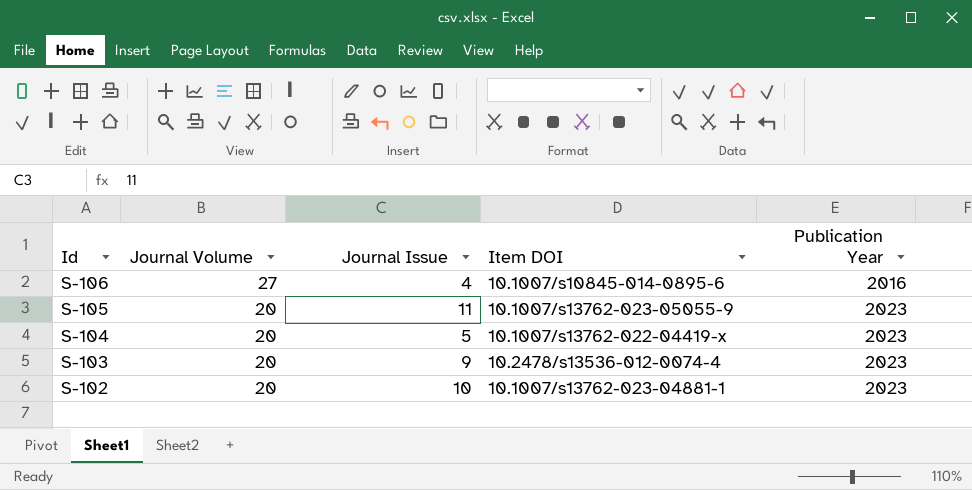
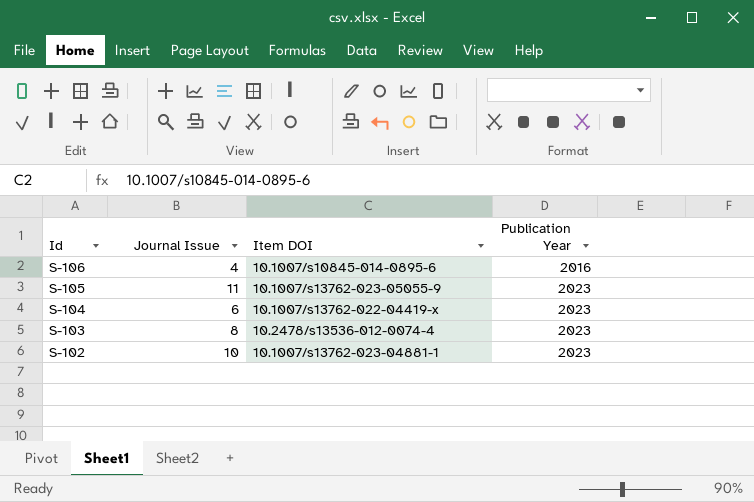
column Journal Volume | position: 2 -> none
S-104 | Journal Issue: 5 -> 6
S-103 | Journal Issue: 9 -> 8

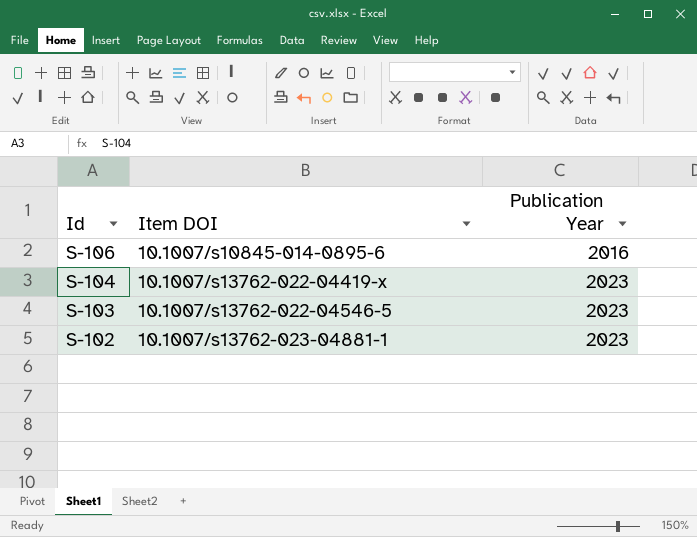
column Journal Issue | position: 2 -> none
row S-105: 11 | 10.1007/s13762-023-05055-9 | 2023 -> none
S-103 | Item DOI: 10.2478/s13536-012-0074-4 -> 10.1007/s13762-022-04546-5

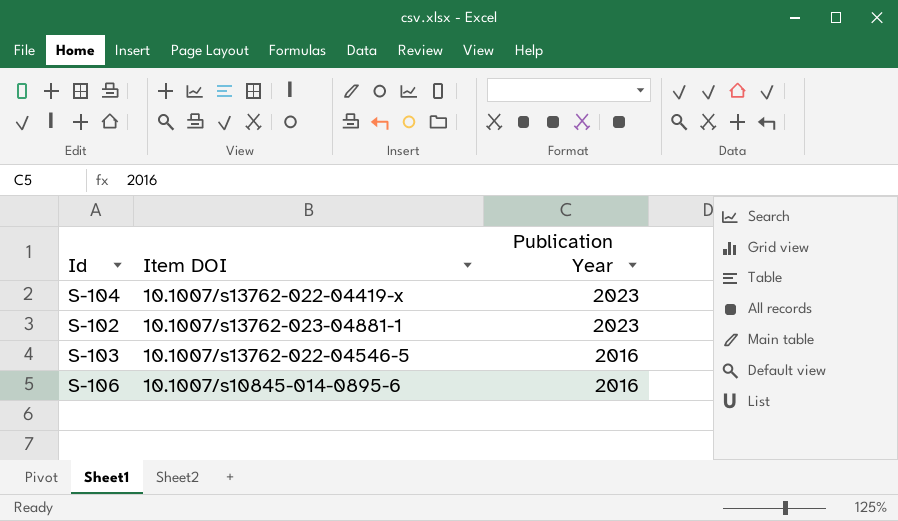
row order: Id descending -> Publication Year descending
S-103 | Publication Year: 2023 -> 2016

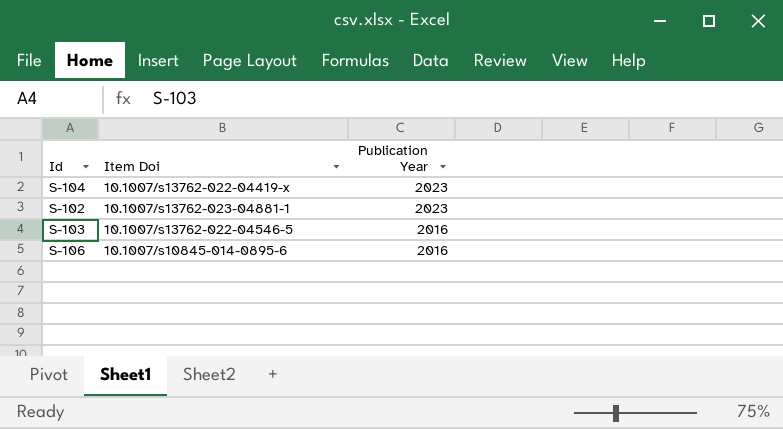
column name: Item DOI -> Item Doi

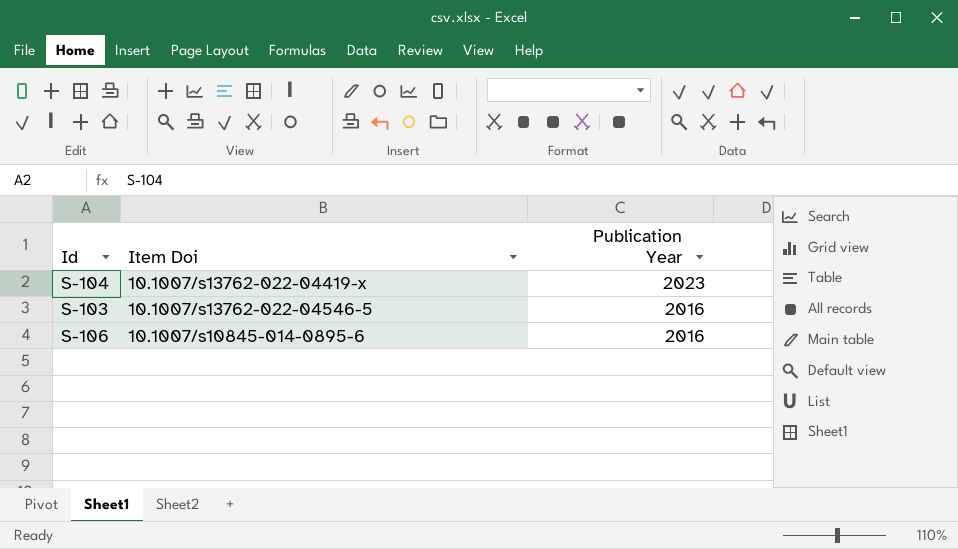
row S-102: 10.1007/s13762-023-04881-1 | 2023 -> none

